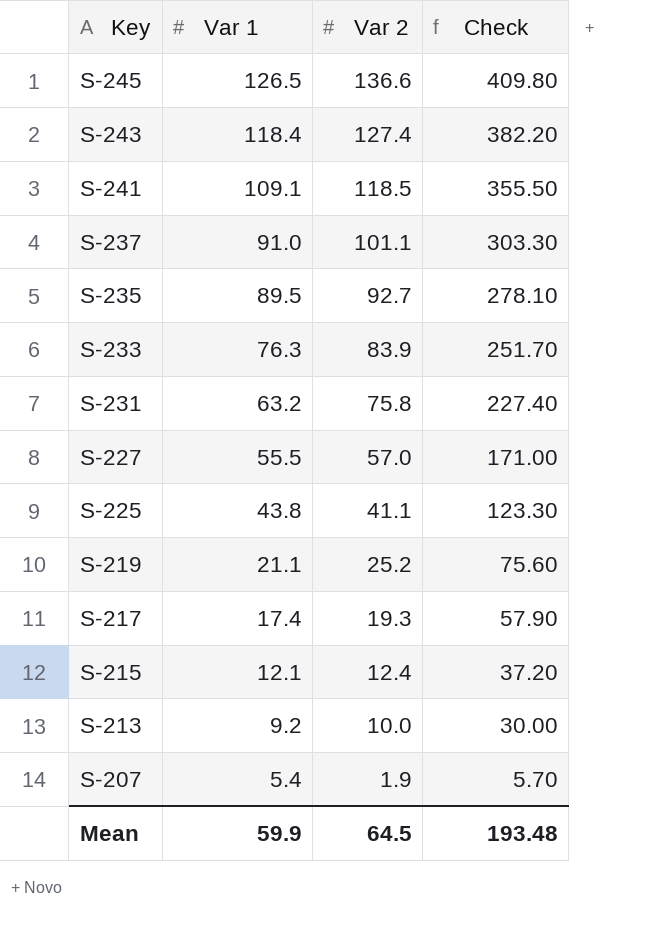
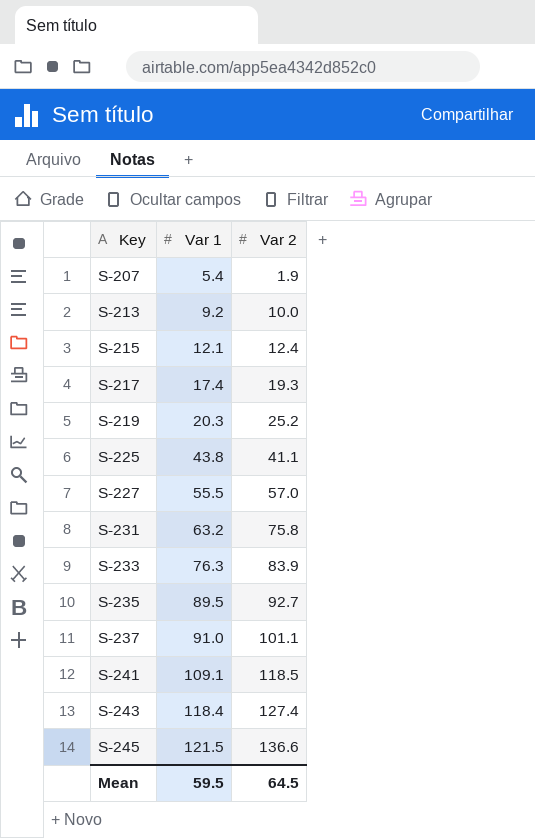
row order: Key descending -> Key ascending
column Check | formula: [Var 2] * 3 -> none
S-219 | Var 1: 21.1 -> 20.3
S-245 | Var 1: 126.5 -> 121.5
Mean | Var 1: 59.9 -> 59.5

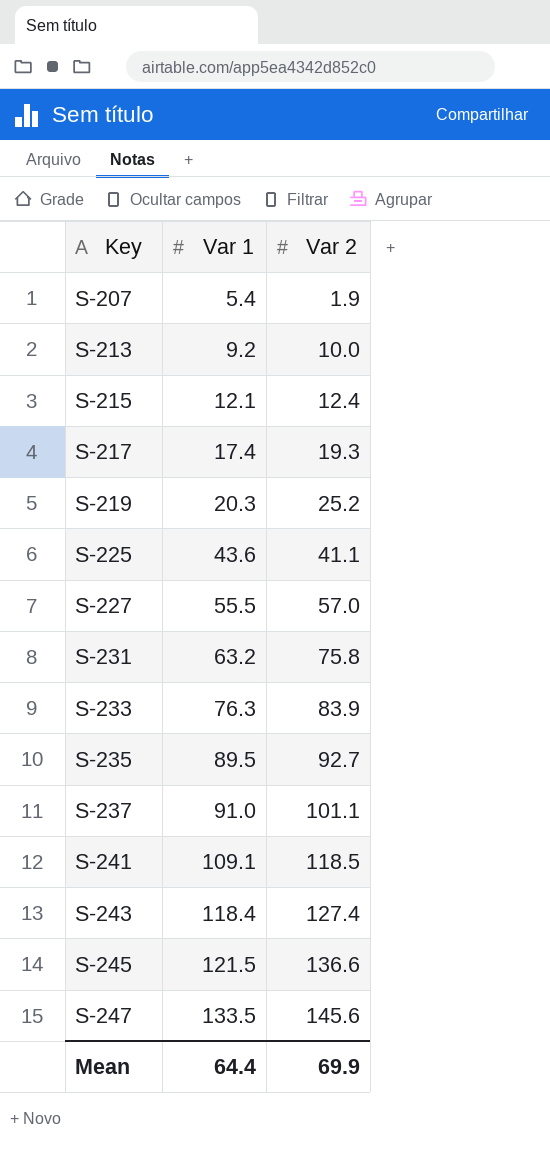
S-225 | Var 1: 43.8 -> 43.6
row S-247: none -> 133.5 | 145.6
Mean | Var 1: 59.5 -> 64.4
Mean | Var 2: 64.5 -> 69.9

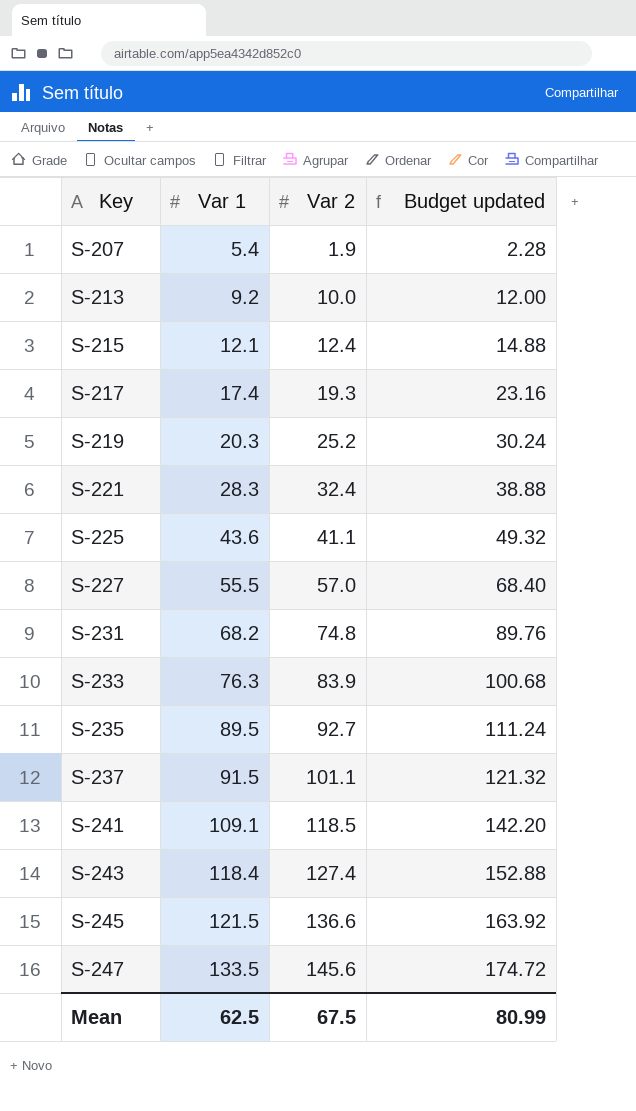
column Budget updated | formula: none -> [Var 2] * 1.2
row S-221: none -> 28.3 | 32.4 | 38.88
S-231 | Var 1: 63.2 -> 68.2
S-231 | Var 2: 75.8 -> 74.8
S-237 | Var 1: 91.0 -> 91.5
Mean | Var 1: 64.4 -> 62.5
Mean | Var 2: 69.9 -> 67.5

